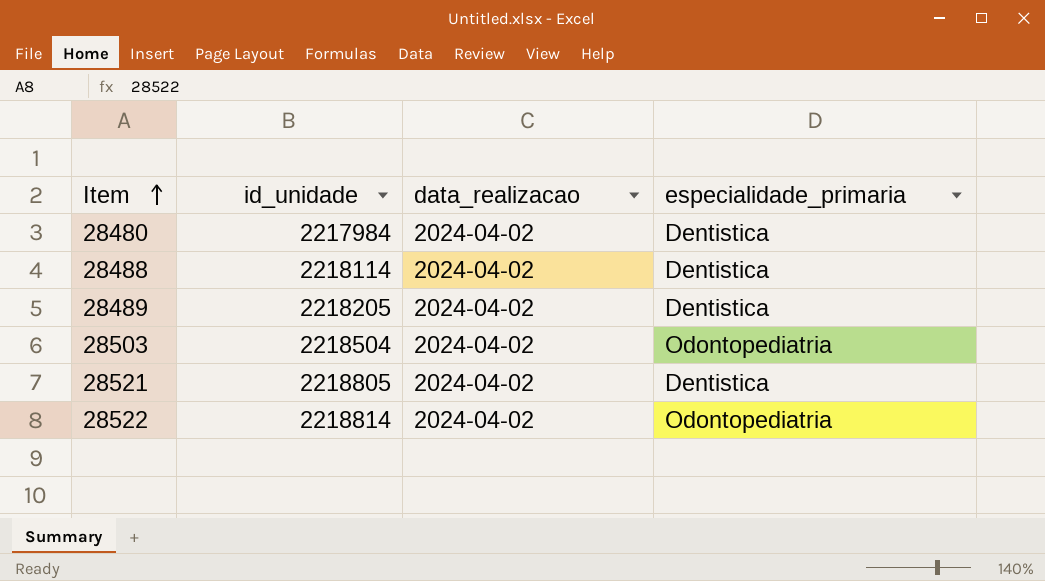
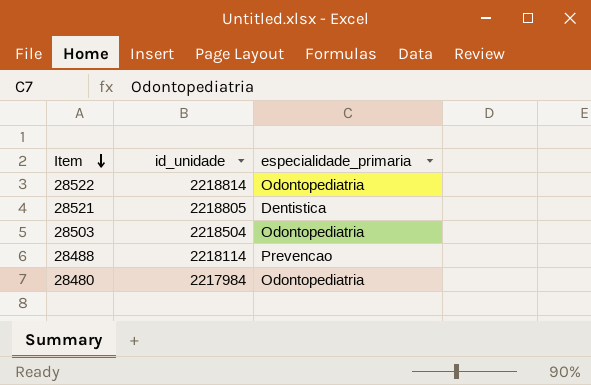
row order: Item ascending -> Item descending
column data_realizacao | position: 3 -> none
row 28489: 2218205 | 2024-04-02 | Dentistica -> none
28488 | especialidade_primaria: Dentistica -> Prevencao
28480 | especialidade_primaria: Dentistica -> Odontopediatria

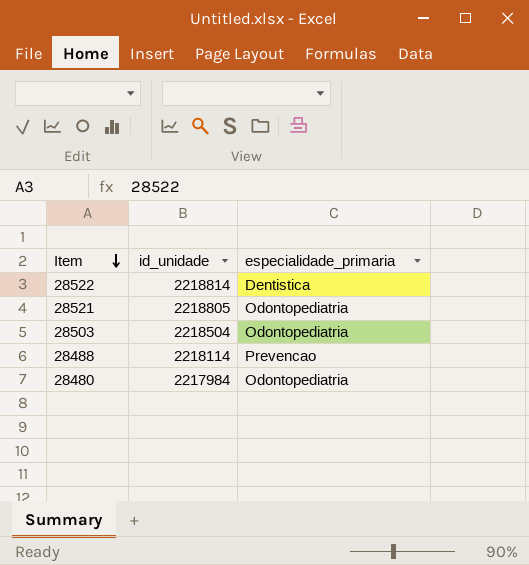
28522 | especialidade_primaria: Odontopediatria -> Dentistica
28521 | especialidade_primaria: Dentistica -> Odontopediatria

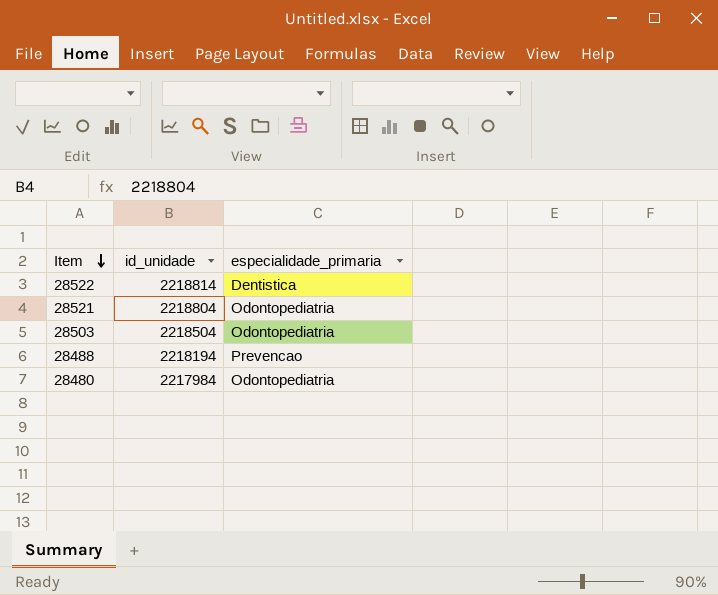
28521 | id_unidade: 2218805 -> 2218804
28488 | id_unidade: 2218114 -> 2218194

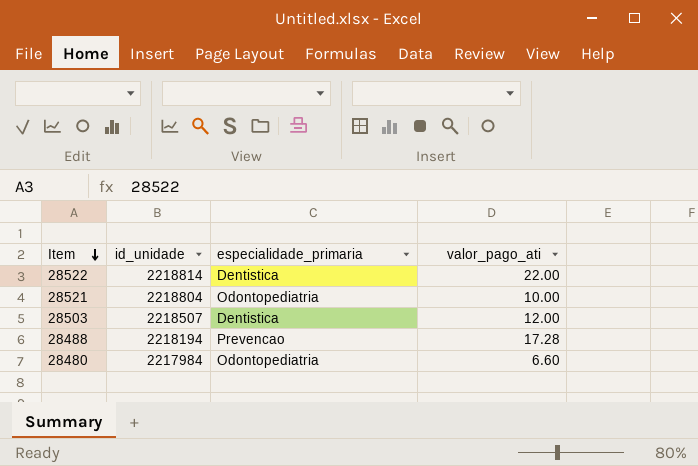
column valor_pago_ati | position: none -> 4
28503 | id_unidade: 2218504 -> 2218507
28503 | especialidade_primaria: Odontopediatria -> Dentistica

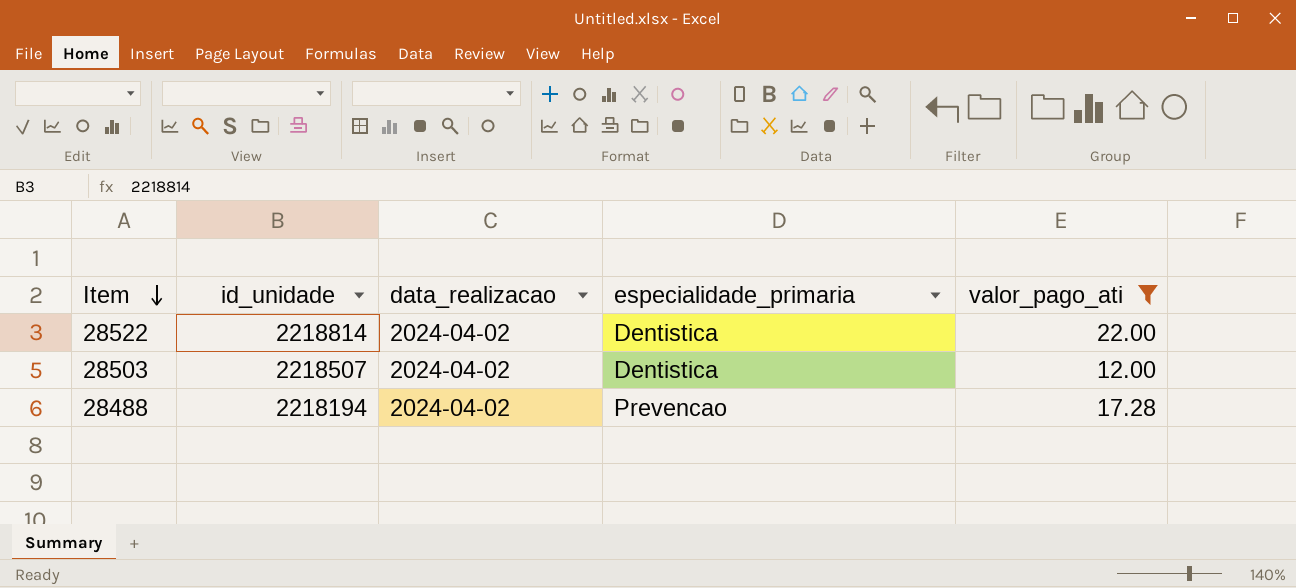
filter: none -> valor_pago_ati >= 12.00
column data_realizacao | position: none -> 3

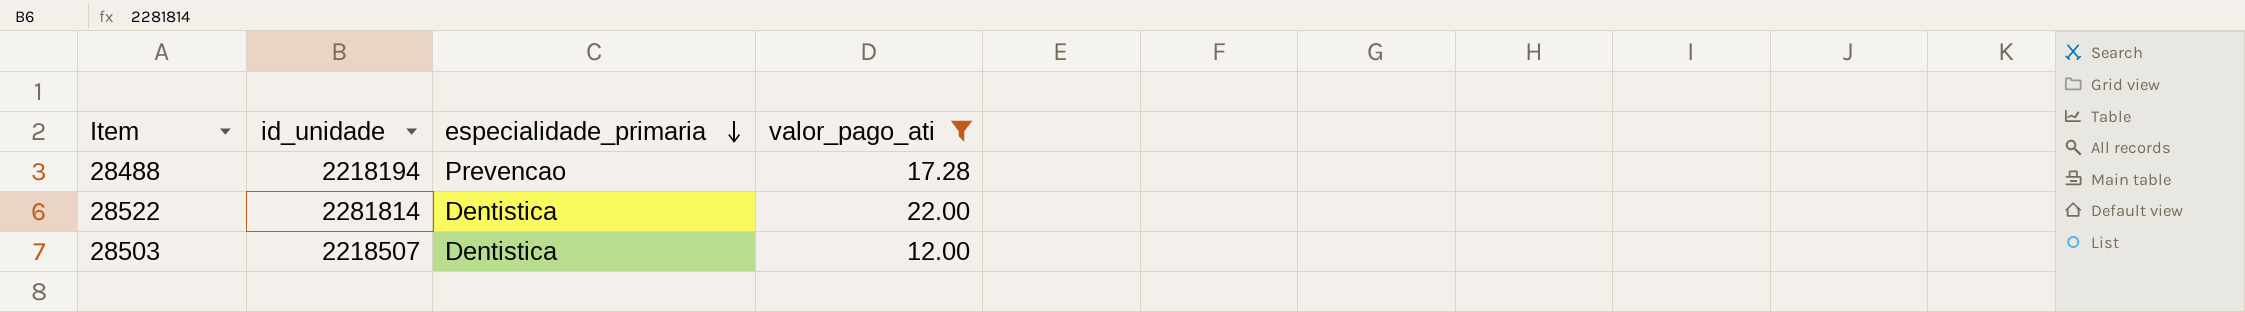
row order: Item descending -> especialidade_primaria descending
column data_realizacao | position: 3 -> none
28522 | id_unidade: 2218814 -> 2281814

